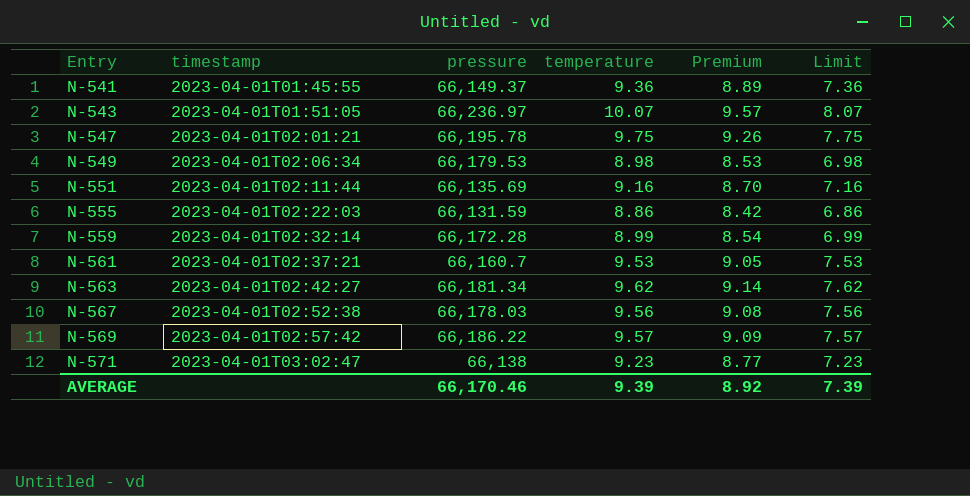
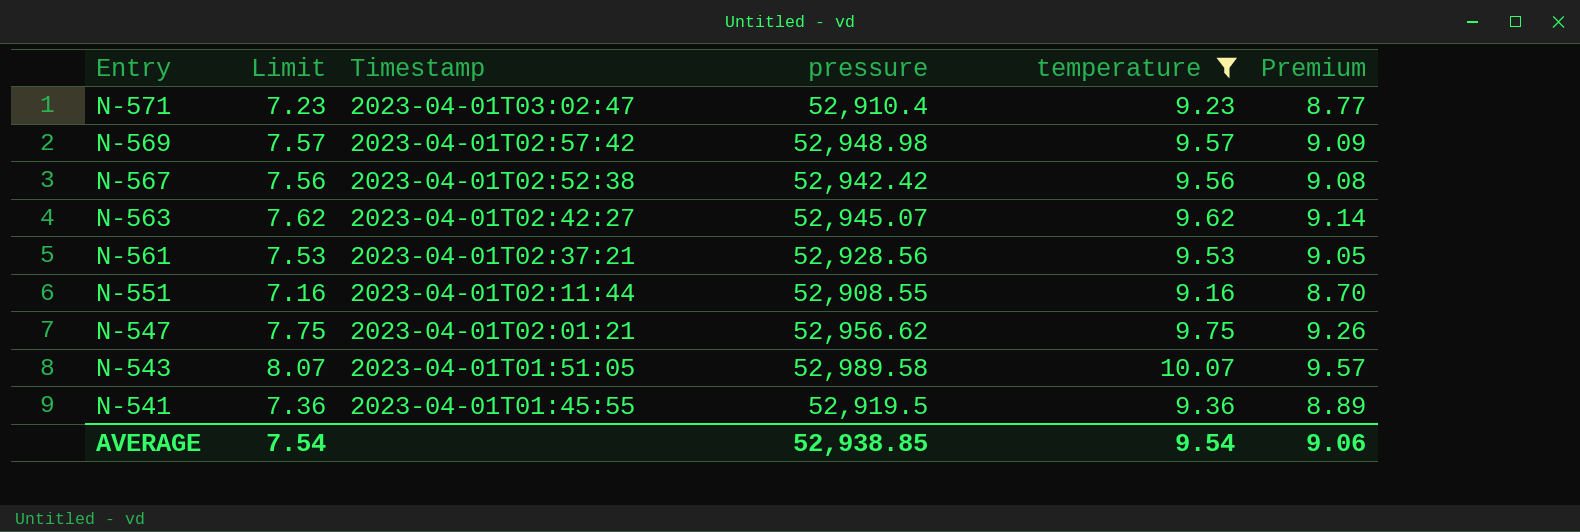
filter: none -> temperature >= 9.16
row order: Entry ascending -> Entry descending
column Limit | position: 6 -> 2
column name: timestamp -> Timestamp
N-571 | pressure: 66,138 -> 52,910.4
N-569 | pressure: 66,186.22 -> 52,948.98
N-567 | pressure: 66,178.03 -> 52,942.42
N-563 | pressure: 66,181.34 -> 52,945.07
N-561 | pressure: 66,160.7 -> 52,928.56
N-551 | pressure: 66,135.69 -> 52,908.55
N-547 | pressure: 66,195.78 -> 52,956.62
N-543 | pressure: 66,236.97 -> 52,989.58
N-541 | pressure: 66,149.37 -> 52,919.5
AVERAGE | Limit: 7.39 -> 7.54
AVERAGE | pressure: 66,170.46 -> 52,938.85
AVERAGE | temperature: 9.39 -> 9.54
AVERAGE | Premium: 8.92 -> 9.06

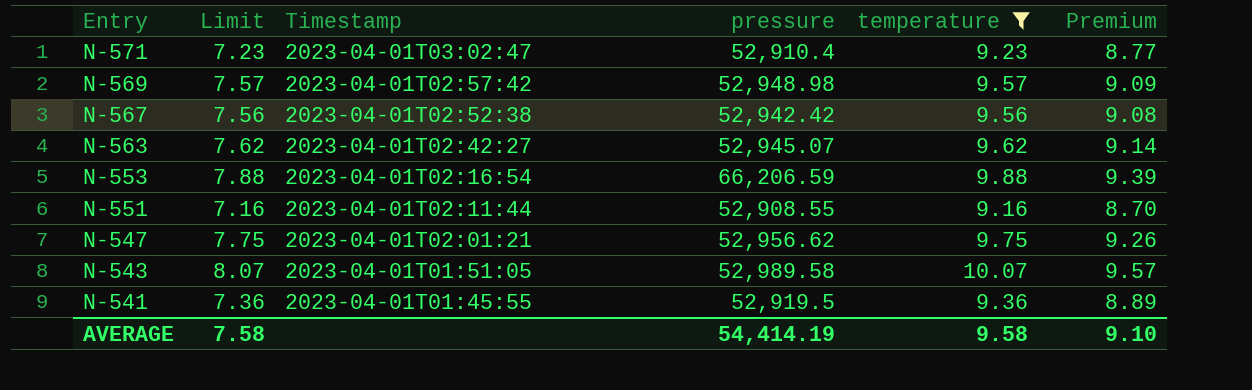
row N-561: 7.53 | 2023-04-01T02:37:21 | 52,928.56 | 9.53 | 9.05 -> none
row N-553: none -> 7.88 | 2023-04-01T02:16:54 | 66,206.59 | 9.88 | 9.39
AVERAGE | Limit: 7.54 -> 7.58
AVERAGE | pressure: 52,938.85 -> 54,414.19
AVERAGE | temperature: 9.54 -> 9.58
AVERAGE | Premium: 9.06 -> 9.10

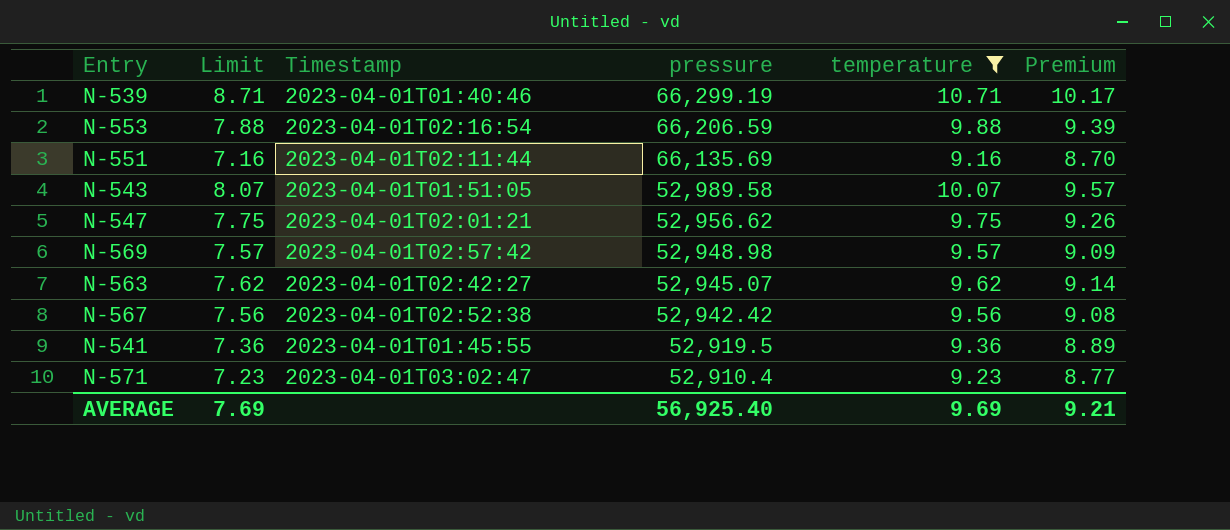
row order: Entry descending -> pressure descending
row N-539: none -> 8.71 | 2023-04-01T01:40:46 | 66,299.19 | 10.71 | 10.17
N-551 | pressure: 52,908.55 -> 66,135.69
AVERAGE | Limit: 7.58 -> 7.69
AVERAGE | pressure: 54,414.19 -> 56,925.40
AVERAGE | temperature: 9.58 -> 9.69
AVERAGE | Premium: 9.10 -> 9.21

